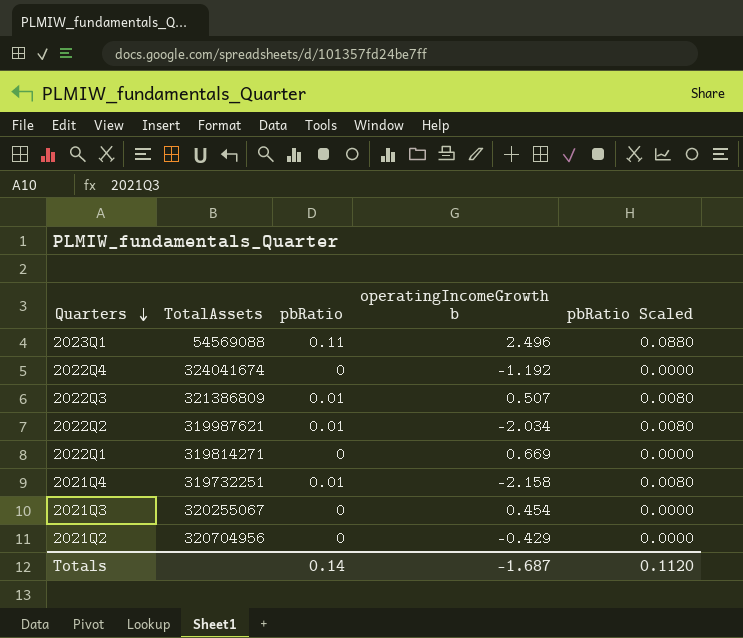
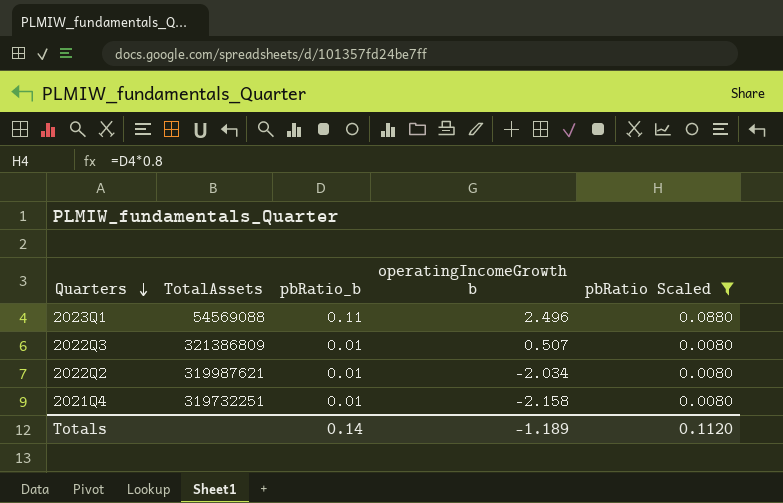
filter: none -> pbRatio Scaled != 0.0000
column name: pbRatio -> pbRatio_b
Totals | operatingIncomeGrowth b: -1.687 -> -1.189

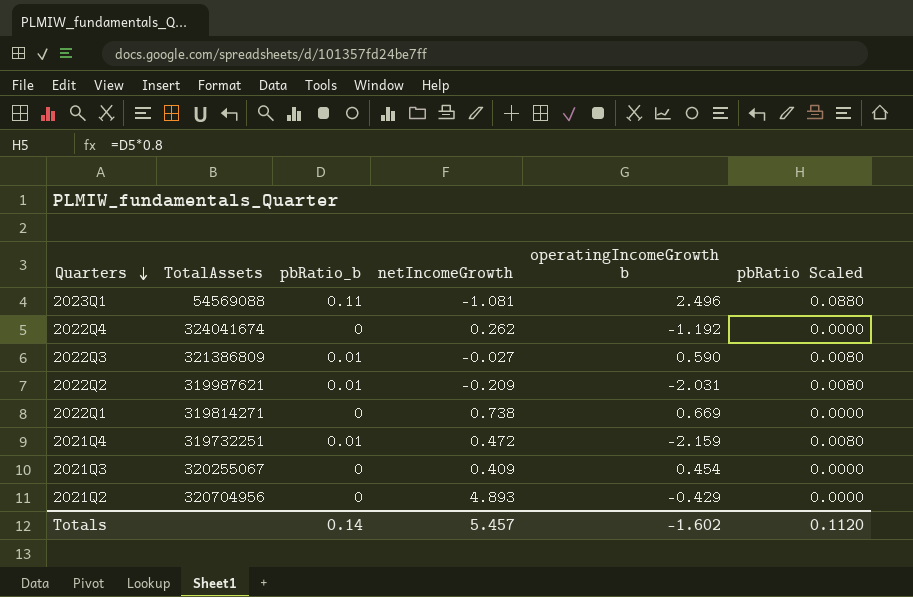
filter: pbRatio Scaled != 0.0000 -> none
column netIncomeGrowth | position: none -> 4
2022Q3 | operatingIncomeGrowth b: 0.507 -> 0.590
2022Q2 | operatingIncomeGrowth b: -2.034 -> -2.031
2021Q4 | operatingIncomeGrowth b: -2.158 -> -2.159
Totals | operatingIncomeGrowth b: -1.189 -> -1.602

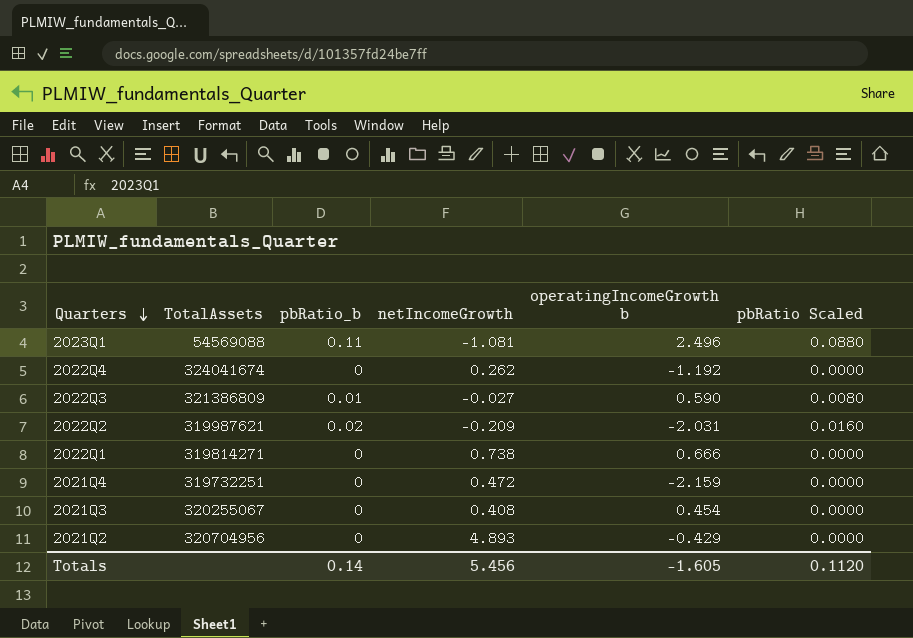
2022Q2 | pbRatio_b: 0.01 -> 0.02
2022Q2 | pbRatio Scaled: 0.0080 -> 0.0160
2022Q1 | operatingIncomeGrowth b: 0.669 -> 0.666
2021Q4 | pbRatio_b: 0.01 -> 0
2021Q4 | pbRatio Scaled: 0.0080 -> 0.0000
2021Q3 | netIncomeGrowth: 0.409 -> 0.408
Totals | netIncomeGrowth: 5.457 -> 5.456
Totals | operatingIncomeGrowth b: -1.602 -> -1.605

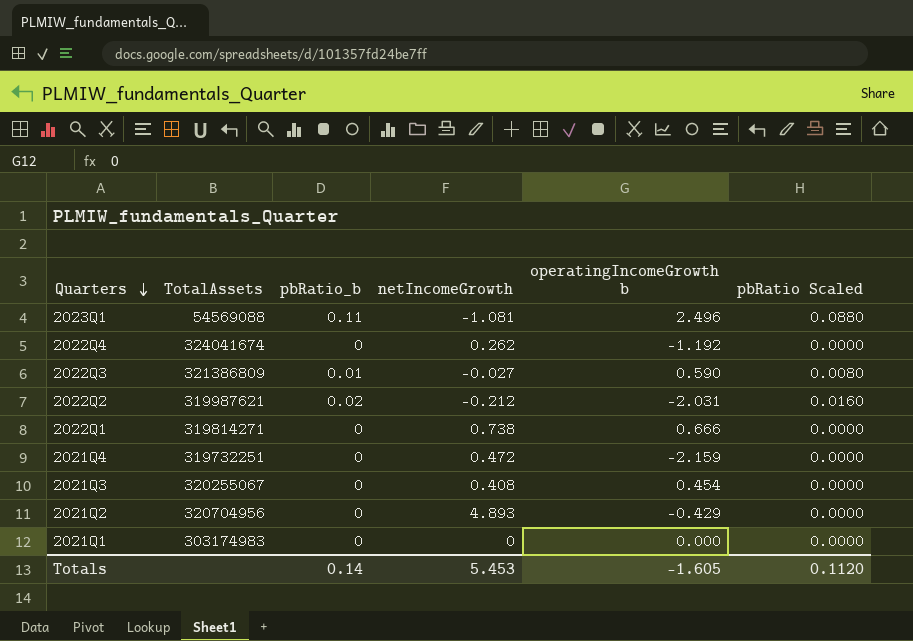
2022Q2 | netIncomeGrowth: -0.209 -> -0.212
row 2021Q1: none -> 303174983 | 0 | 0 | 0.000 | 0.0000
Totals | netIncomeGrowth: 5.456 -> 5.453

